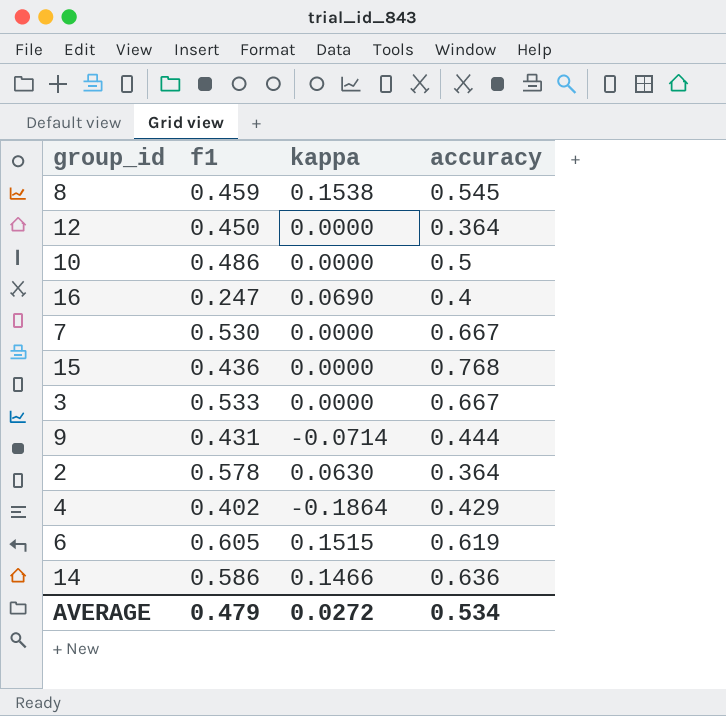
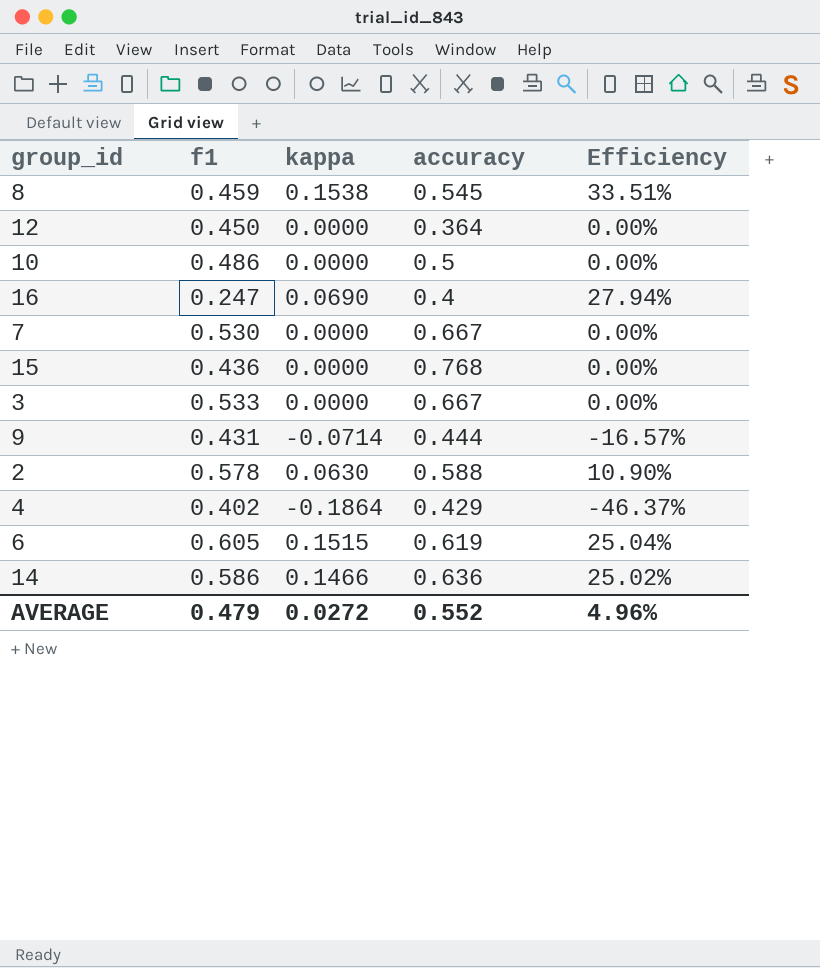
column Efficiency | formula: none -> [kappa] / [f1]
2 | accuracy: 0.364 -> 0.588
AVERAGE | accuracy: 0.534 -> 0.552

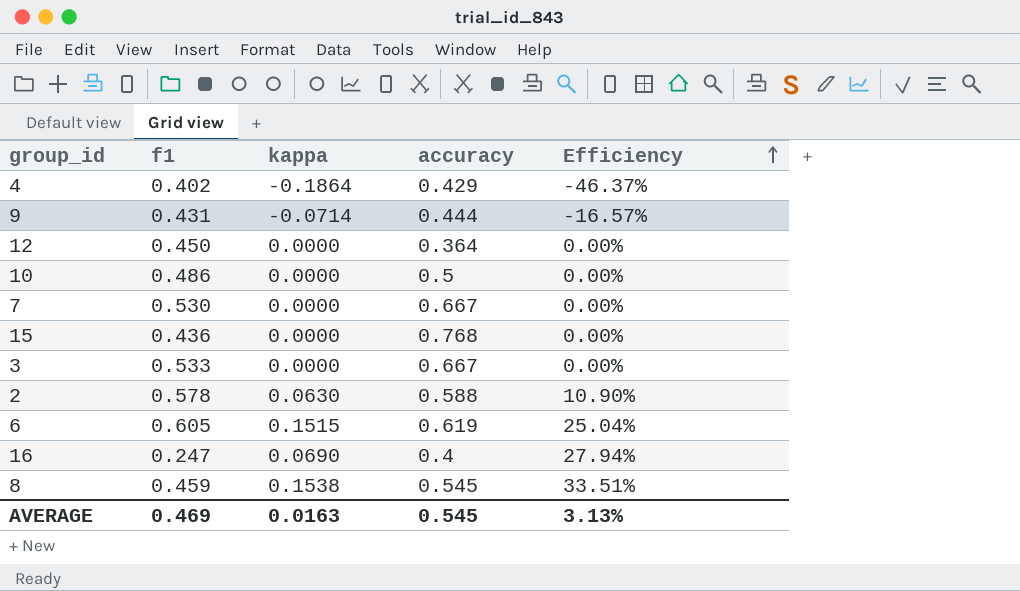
row order: none -> Efficiency ascending
row 14: 0.586 | 0.1466 | 0.636 | 25.02% -> none
AVERAGE | f1: 0.479 -> 0.469
AVERAGE | kappa: 0.0272 -> 0.0163
AVERAGE | accuracy: 0.552 -> 0.545
AVERAGE | Efficiency: 4.96% -> 3.13%

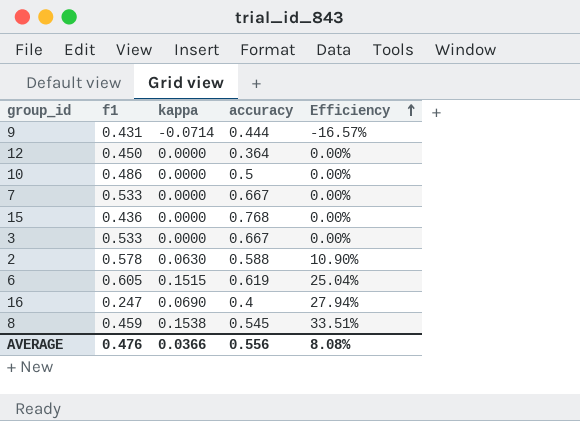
row 4: 0.402 | -0.1864 | 0.429 | -46.37% -> none
7 | f1: 0.530 -> 0.533
AVERAGE | f1: 0.469 -> 0.476
AVERAGE | kappa: 0.0163 -> 0.0366
AVERAGE | accuracy: 0.545 -> 0.556
AVERAGE | Efficiency: 3.13% -> 8.08%

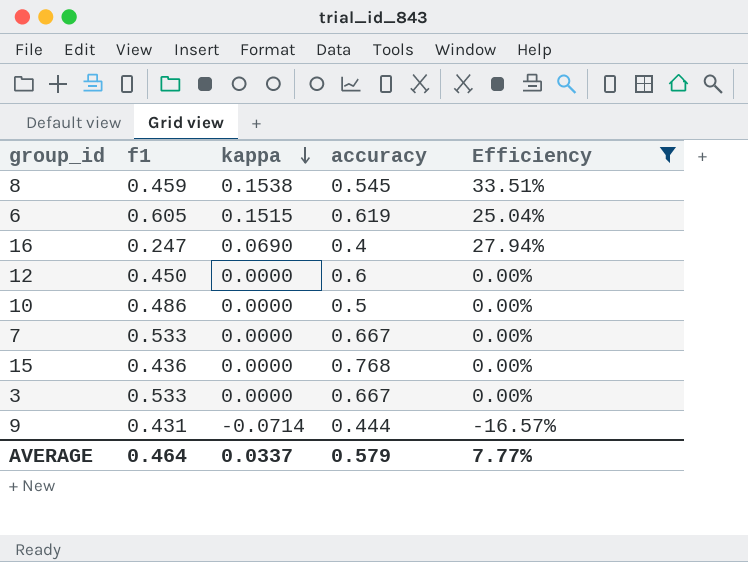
filter: none -> Efficiency != 10.90%
row order: Efficiency ascending -> kappa descending
12 | accuracy: 0.364 -> 0.6
AVERAGE | f1: 0.476 -> 0.464
AVERAGE | kappa: 0.0366 -> 0.0337
AVERAGE | accuracy: 0.556 -> 0.579
AVERAGE | Efficiency: 8.08% -> 7.77%

